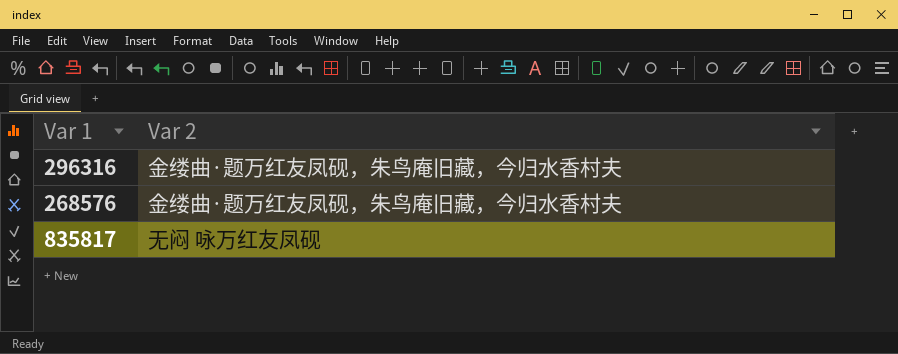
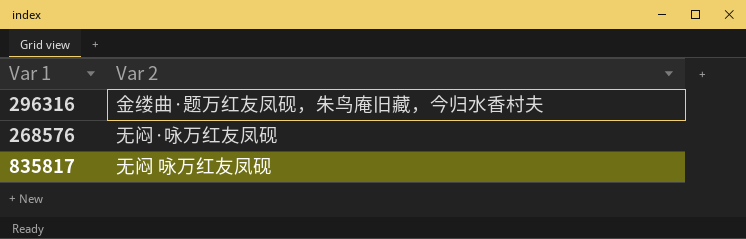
268576 | Var 2: 金缕曲·题万红友凤砚，朱鸟庵旧藏，今归水香村夫 -> 无闷·咏万红友凤砚

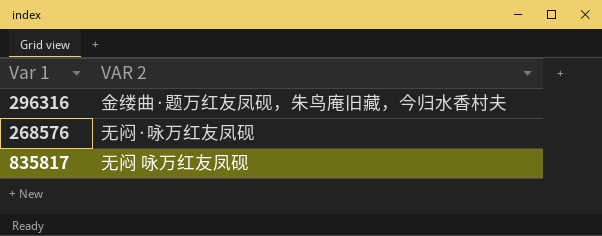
column name: Var 2 -> VAR 2

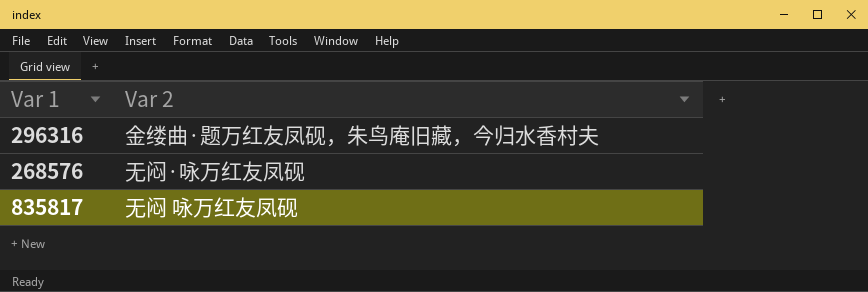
column name: VAR 2 -> Var 2

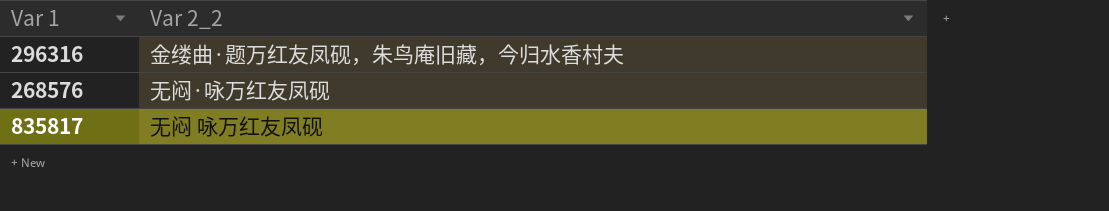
column name: Var 2 -> Var 2_2

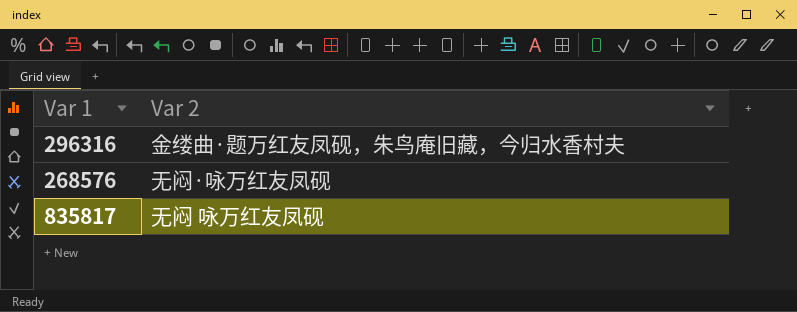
column name: Var 2_2 -> Var 2

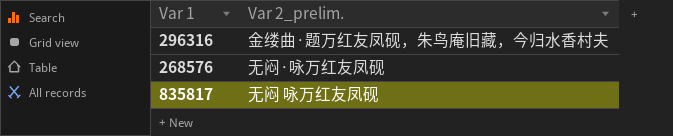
column name: Var 2 -> Var 2_prelim.

